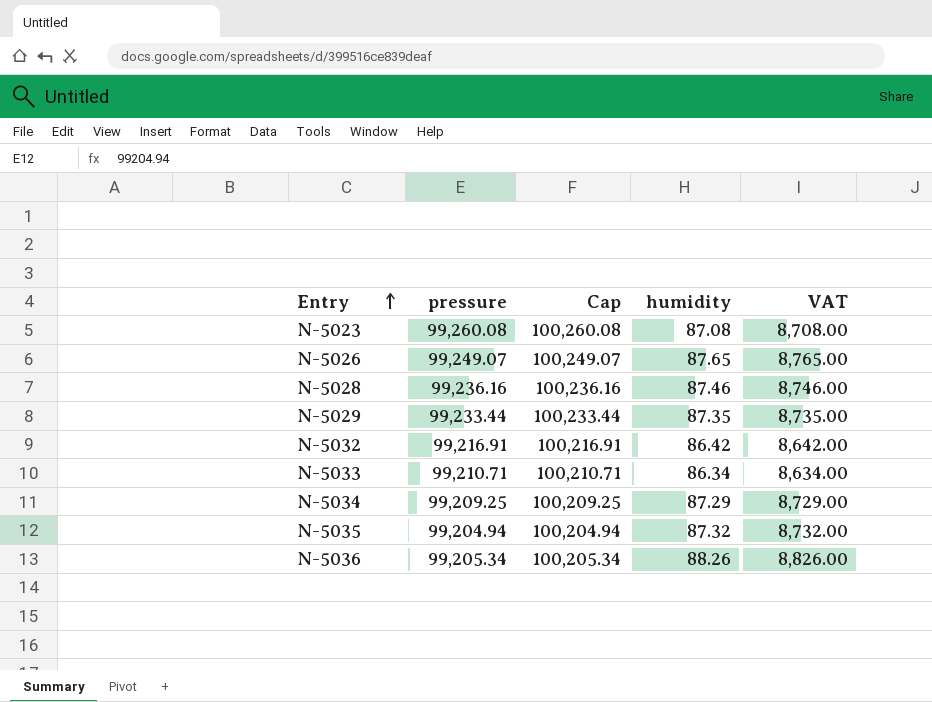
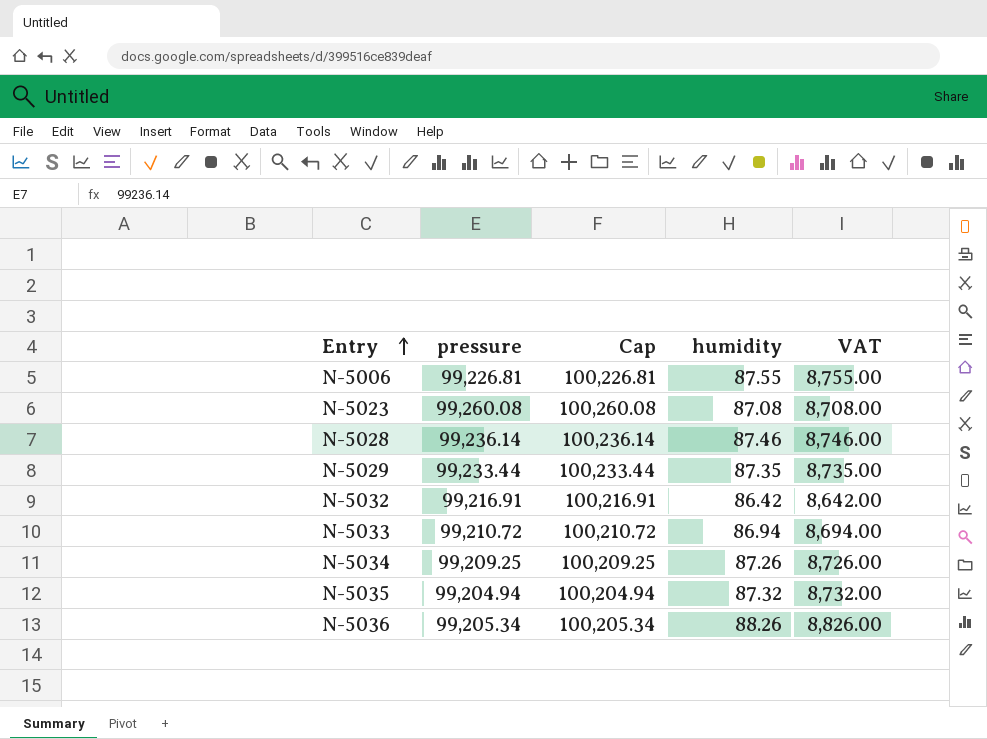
row N-5026: 99,249.07 | 100,249.07 | 87.65 | 8,765.00 -> none
row N-5006: none -> 99,226.81 | 100,226.81 | 87.55 | 8,755.00
N-5028 | pressure: 99,236.16 -> 99,236.14
N-5028 | Cap: 100,236.16 -> 100,236.14
N-5033 | pressure: 99,210.71 -> 99,210.72
N-5033 | Cap: 100,210.71 -> 100,210.72
N-5033 | humidity: 86.34 -> 86.94
N-5033 | VAT: 8,634.00 -> 8,694.00
N-5034 | humidity: 87.29 -> 87.26
N-5034 | VAT: 8,729.00 -> 8,726.00

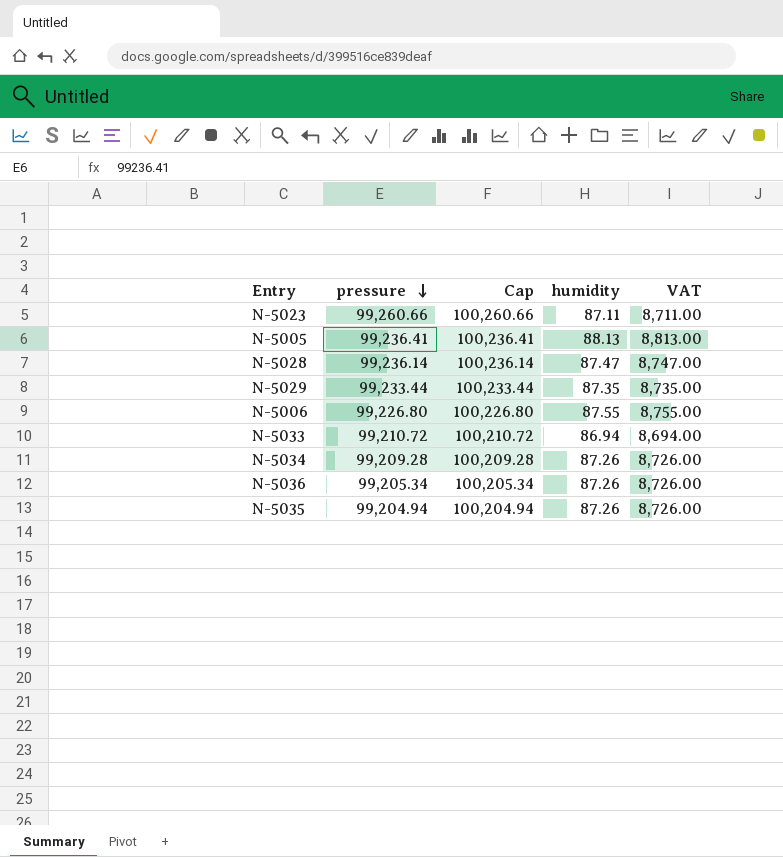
row order: Entry ascending -> pressure descending
row N-5032: 99,216.91 | 100,216.91 | 86.42 | 8,642.00 -> none
N-5023 | pressure: 99,260.08 -> 99,260.66
N-5023 | Cap: 100,260.08 -> 100,260.66
N-5023 | humidity: 87.08 -> 87.11
N-5023 | VAT: 8,708.00 -> 8,711.00
row N-5005: none -> 99,236.41 | 100,236.41 | 88.13 | 8,813.00
N-5028 | humidity: 87.46 -> 87.47
N-5028 | VAT: 8,746.00 -> 8,747.00
N-5006 | pressure: 99,226.81 -> 99,226.80
N-5006 | Cap: 100,226.81 -> 100,226.80
N-5034 | pressure: 99,209.25 -> 99,209.28
N-5034 | Cap: 100,209.25 -> 100,209.28
N-5036 | humidity: 88.26 -> 87.26
N-5036 | VAT: 8,826.00 -> 8,726.00
N-5035 | humidity: 87.32 -> 87.26
N-5035 | VAT: 8,732.00 -> 8,726.00

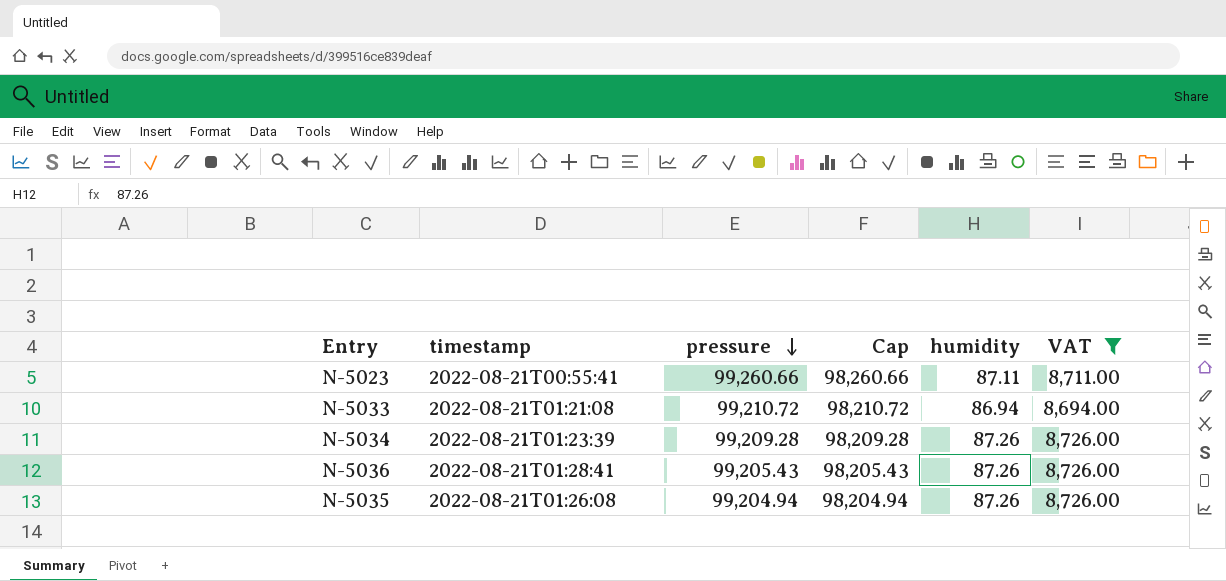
filter: none -> VAT <= 8,726.00
column timestamp | position: none -> 2
column Cap | formula: [pressure] + 1000 -> [pressure] - 1000
N-5036 | pressure: 99,205.34 -> 99,205.43

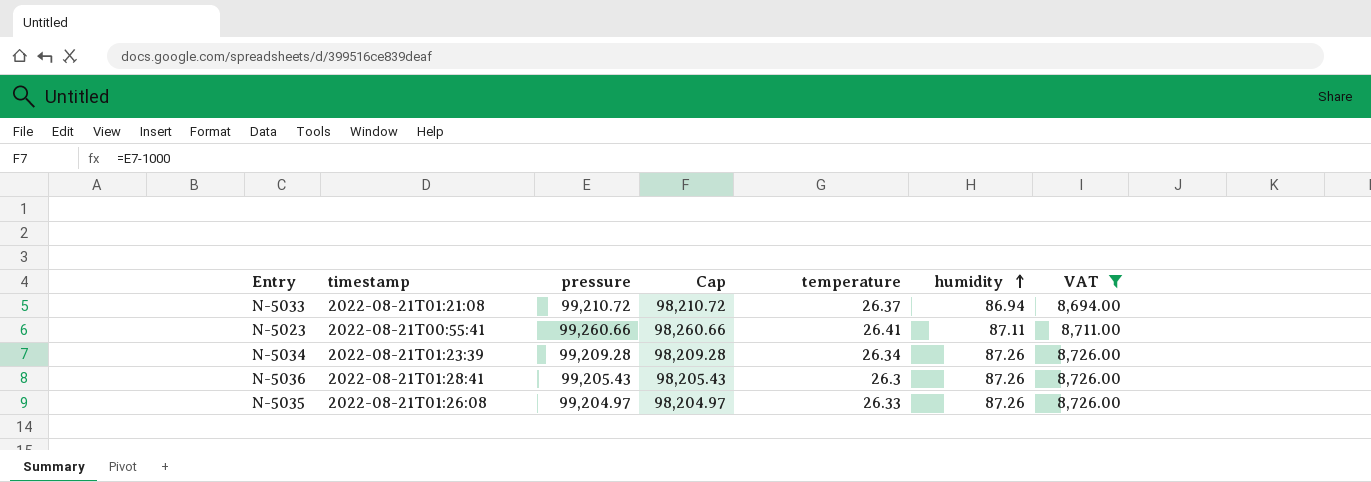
row order: pressure descending -> humidity ascending
column temperature | position: none -> 5
N-5035 | pressure: 99,204.94 -> 99,204.97
N-5035 | Cap: 98,204.94 -> 98,204.97

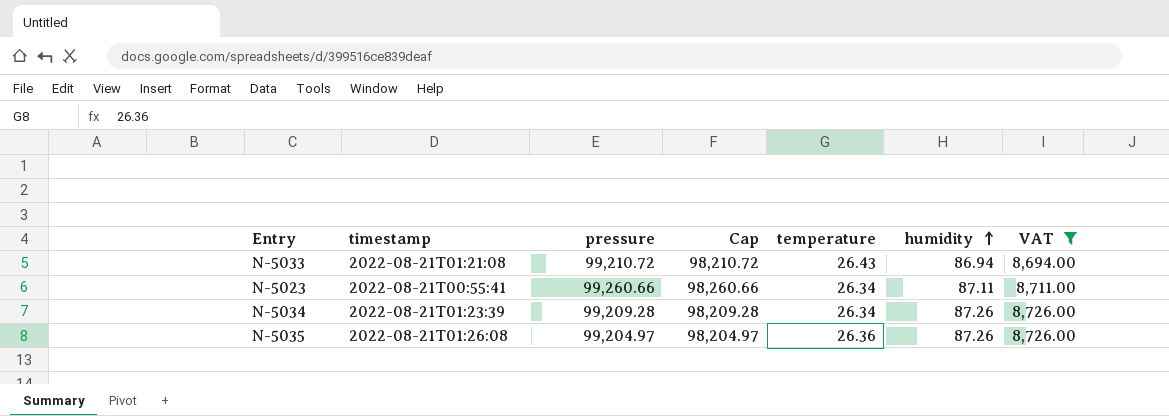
row N-5036: 2022-08-21T01:28:41 | 99,205.43 | 98,205.43 | 26.3 | 87.26 | 8,726.00 -> none
N-5033 | temperature: 26.37 -> 26.43
N-5023 | temperature: 26.41 -> 26.34
N-5035 | temperature: 26.33 -> 26.36

